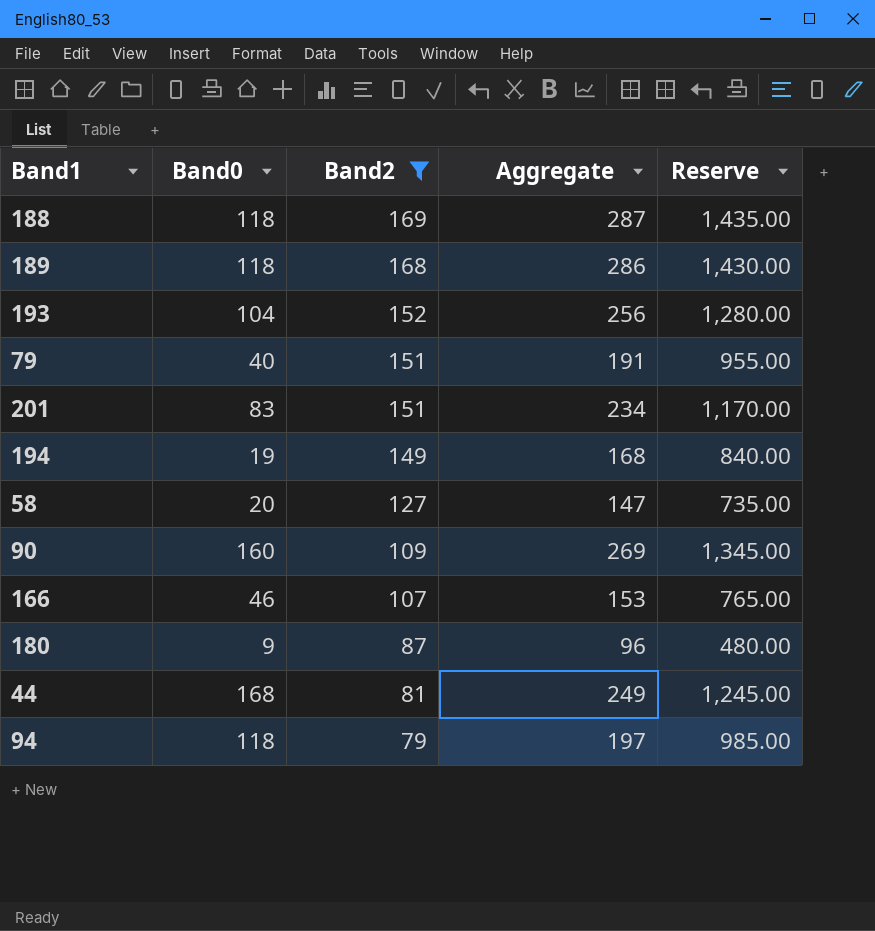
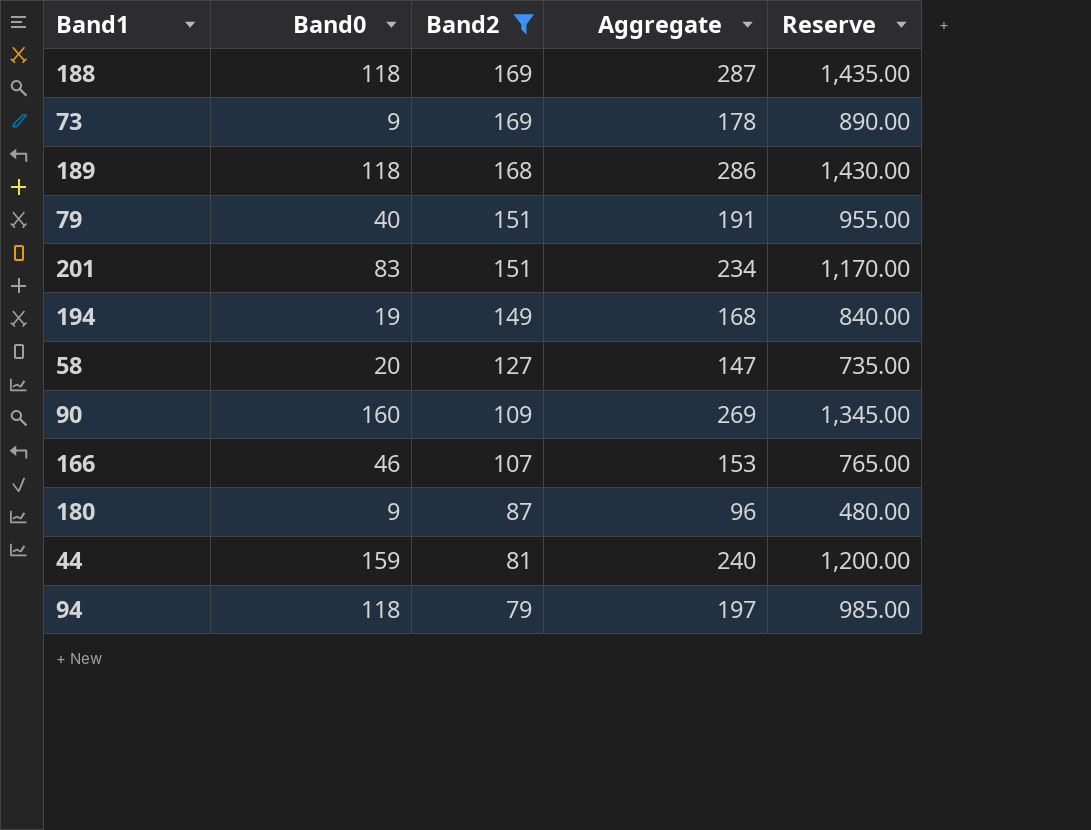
row 193: 104 | 152 | 256 | 1,280.00 -> none
row 73: none -> 9 | 169 | 178 | 890.00
44 | Band0: 168 -> 159
44 | Aggregate: 249 -> 240
44 | Reserve: 1,245.00 -> 1,200.00

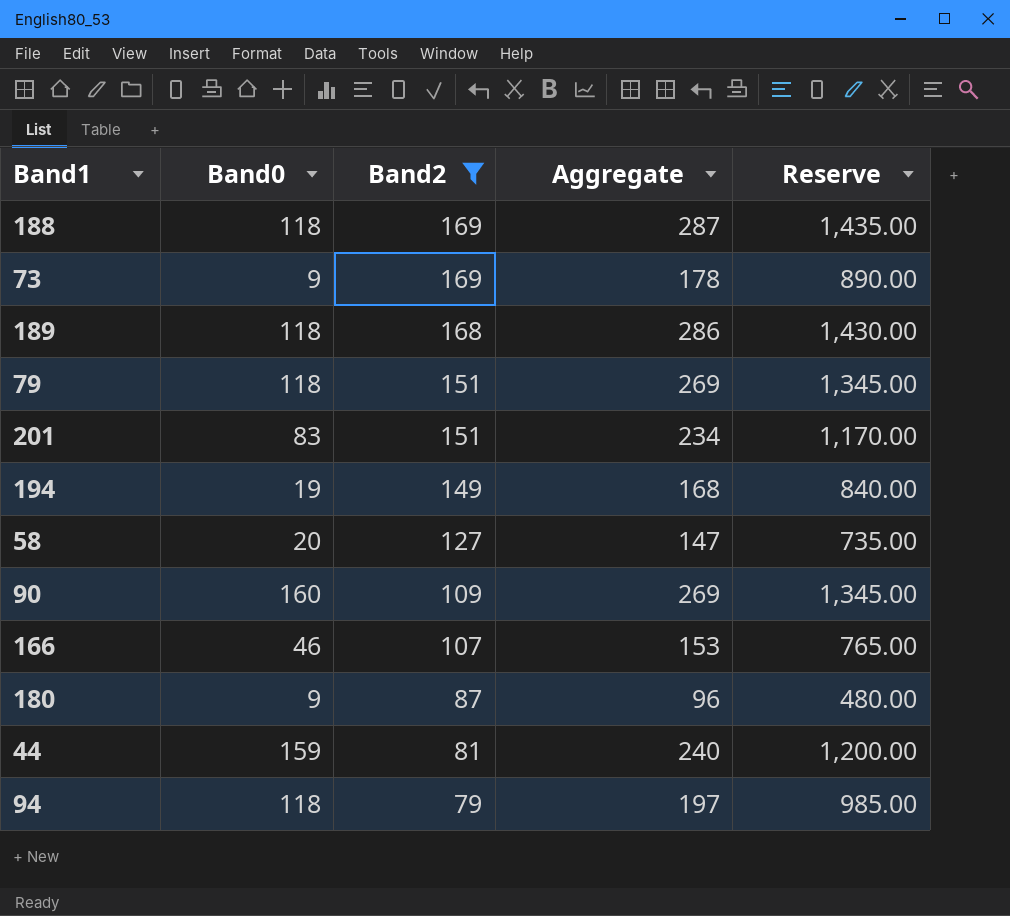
79 | Band0: 40 -> 118
79 | Aggregate: 191 -> 269
79 | Reserve: 955.00 -> 1,345.00

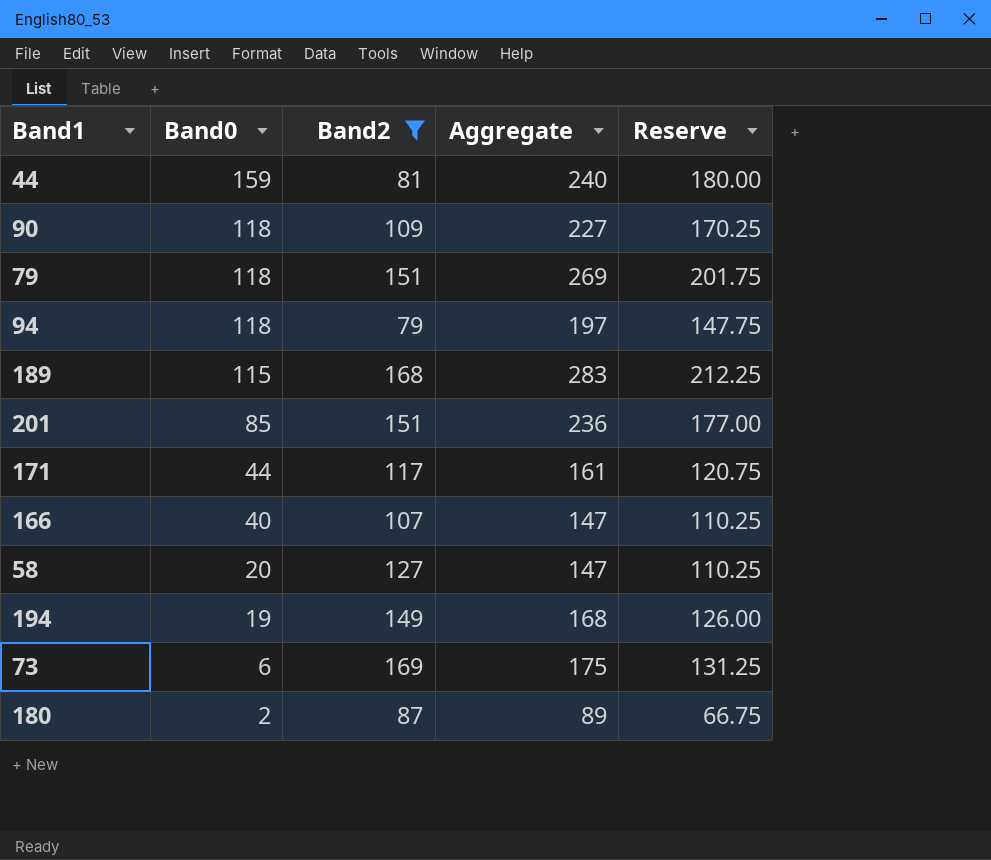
row order: Band2 descending -> Band0 descending
column Reserve | formula: [Aggregate] * 5 -> [Aggregate] * 0.75
row 188: 118 | 169 | 287 | 1,435.00 -> none
90 | Band0: 160 -> 118
90 | Aggregate: 269 -> 227
189 | Band0: 118 -> 115
189 | Aggregate: 286 -> 283
201 | Band0: 83 -> 85
201 | Aggregate: 234 -> 236
row 171: none -> 44 | 117 | 161 | 120.75
166 | Band0: 46 -> 40
166 | Aggregate: 153 -> 147
73 | Band0: 9 -> 6
73 | Aggregate: 178 -> 175
180 | Band0: 9 -> 2
180 | Aggregate: 96 -> 89

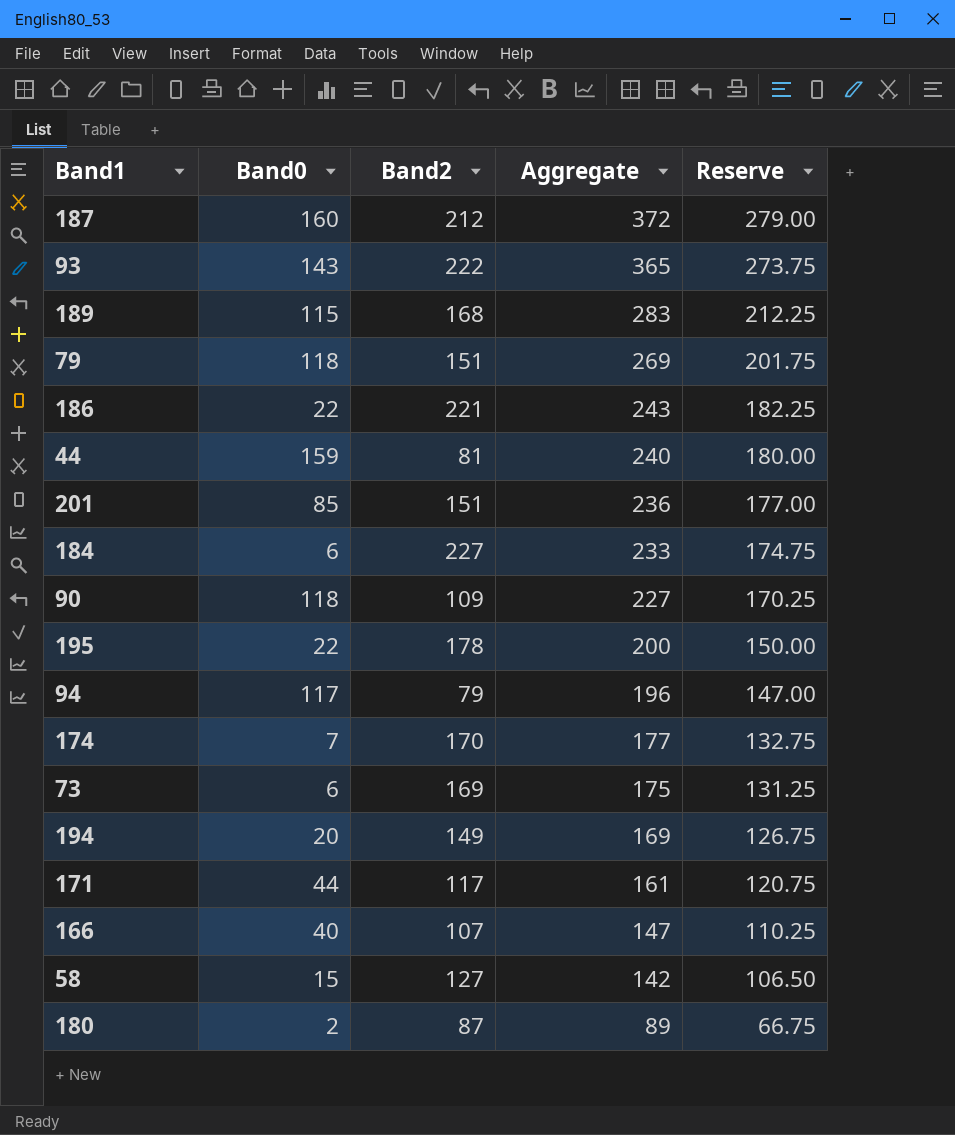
filter: Band2 <= 169 -> none
row order: Band0 descending -> Aggregate descending
94 | Band0: 118 -> 117
94 | Aggregate: 197 -> 196
94 | Reserve: 147.75 -> 147.00
194 | Band0: 19 -> 20
194 | Aggregate: 168 -> 169
194 | Reserve: 126.00 -> 126.75
58 | Band0: 20 -> 15
58 | Aggregate: 147 -> 142
58 | Reserve: 110.25 -> 106.50

